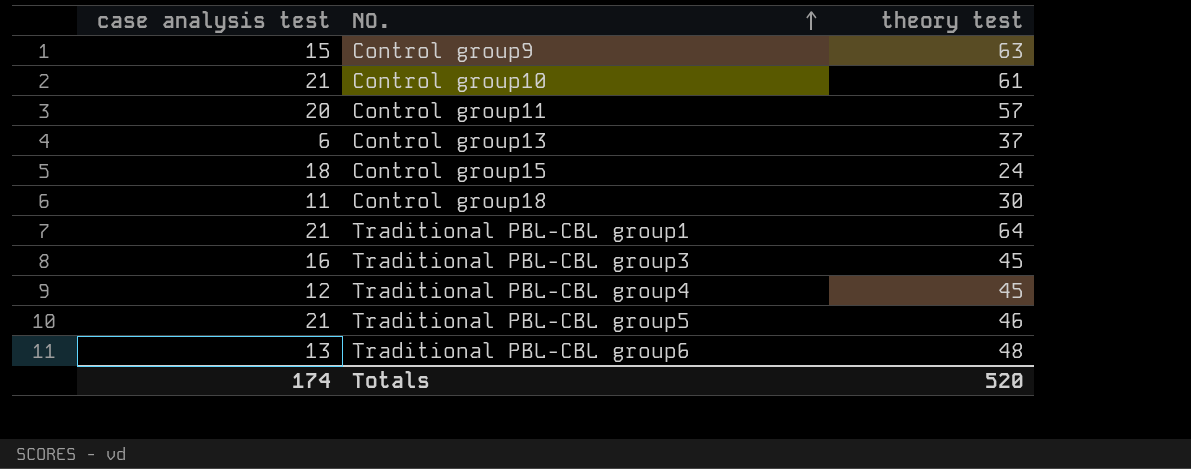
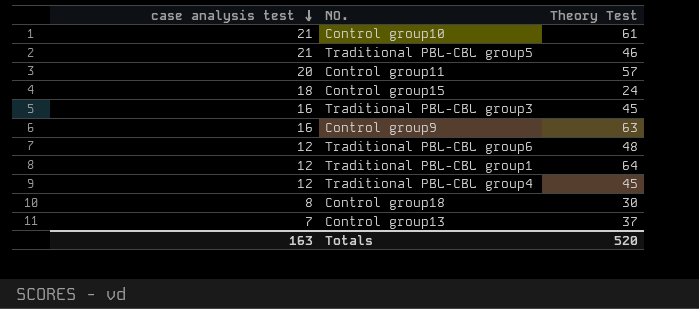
row order: NO. ascending -> case analysis test descending
column name: theory test -> Theory Test
Control group9 | case analysis test: 15 -> 16
Traditional PBL-CBL group6 | case analysis test: 13 -> 12
Traditional PBL-CBL group1 | case analysis test: 21 -> 12
Control group18 | case analysis test: 11 -> 8
Control group13 | case analysis test: 6 -> 7
Totals | case analysis test: 174 -> 163

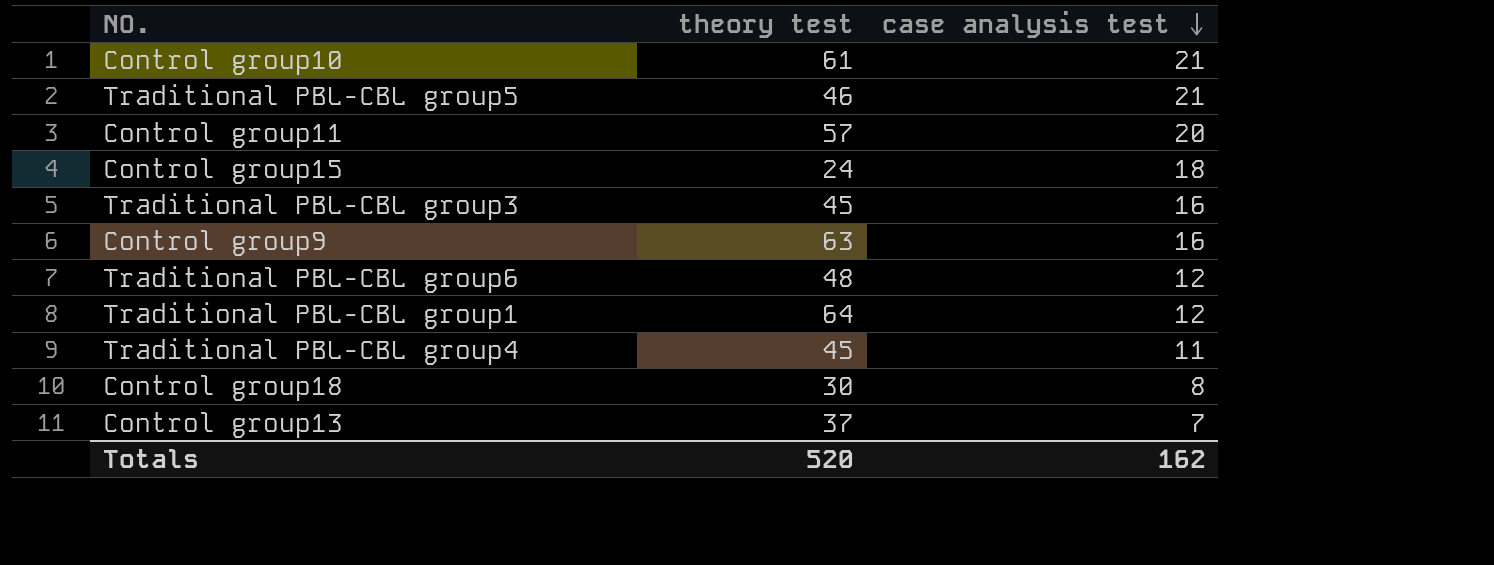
column name: Theory Test -> theory test
column case analysis test | position: 1 -> 3
Traditional PBL-CBL group4 | case analysis test: 12 -> 11
Totals | case analysis test: 163 -> 162

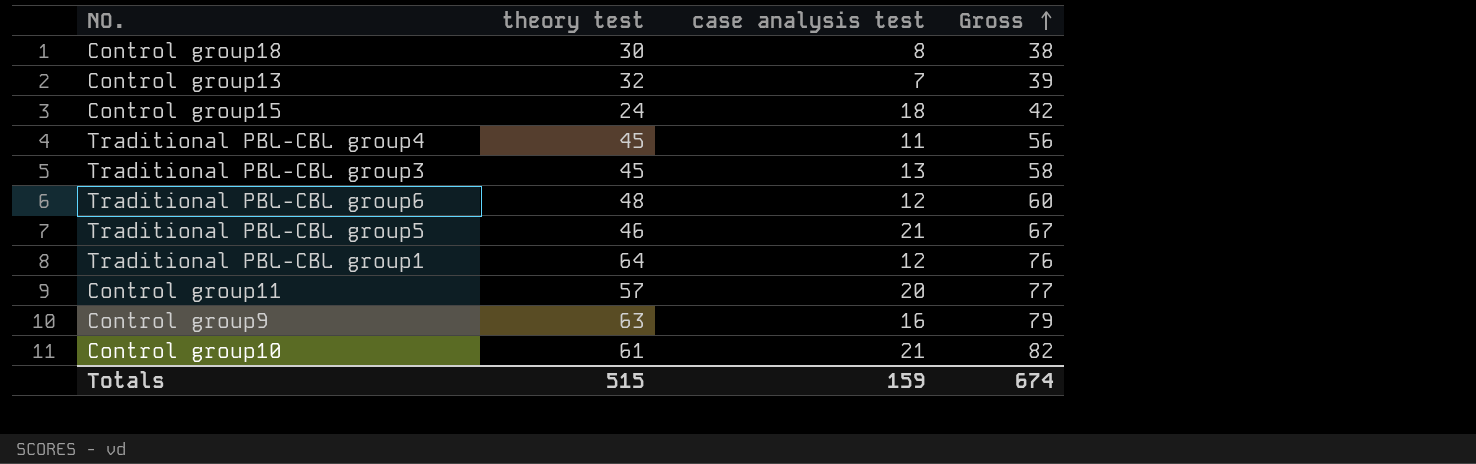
row order: case analysis test descending -> Gross ascending
column Gross | formula: none -> [theory test] + [case analysis test]
Control group13 | theory test: 37 -> 32
Traditional PBL-CBL group3 | case analysis test: 16 -> 13
Totals | theory test: 520 -> 515
Totals | case analysis test: 162 -> 159

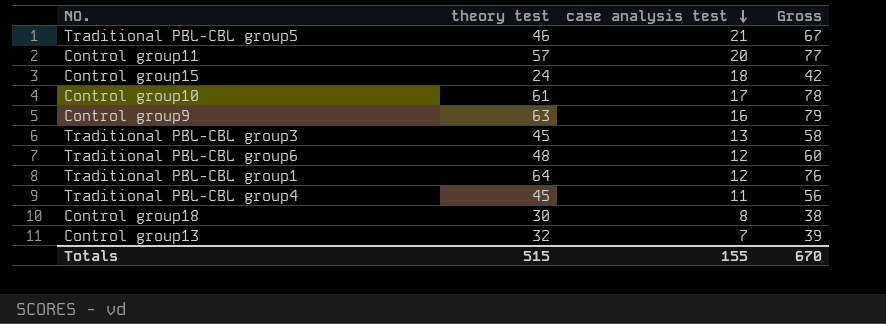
row order: Gross ascending -> case analysis test descending
Control group10 | case analysis test: 21 -> 17
Control group10 | Gross: 82 -> 78
Totals | case analysis test: 159 -> 155
Totals | Gross: 674 -> 670

